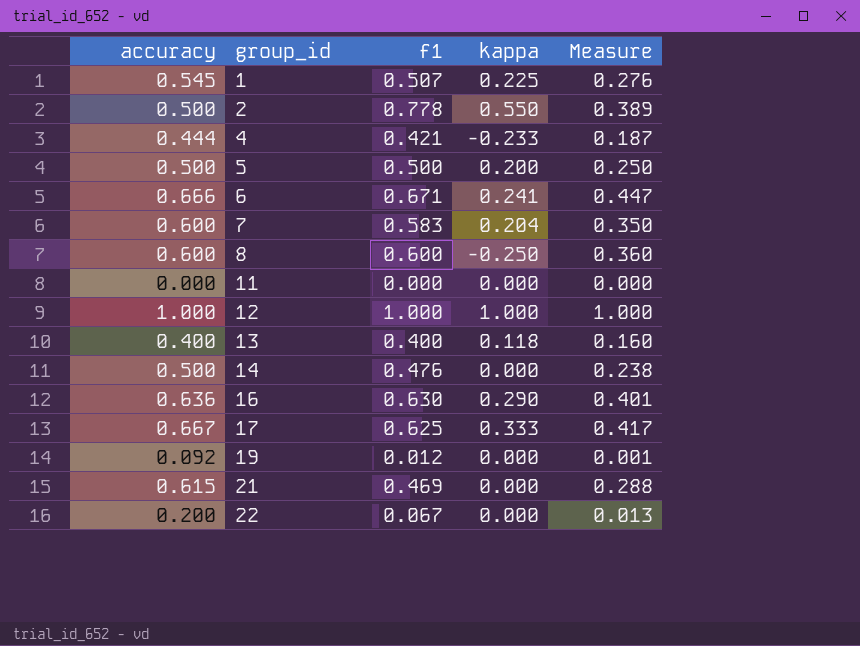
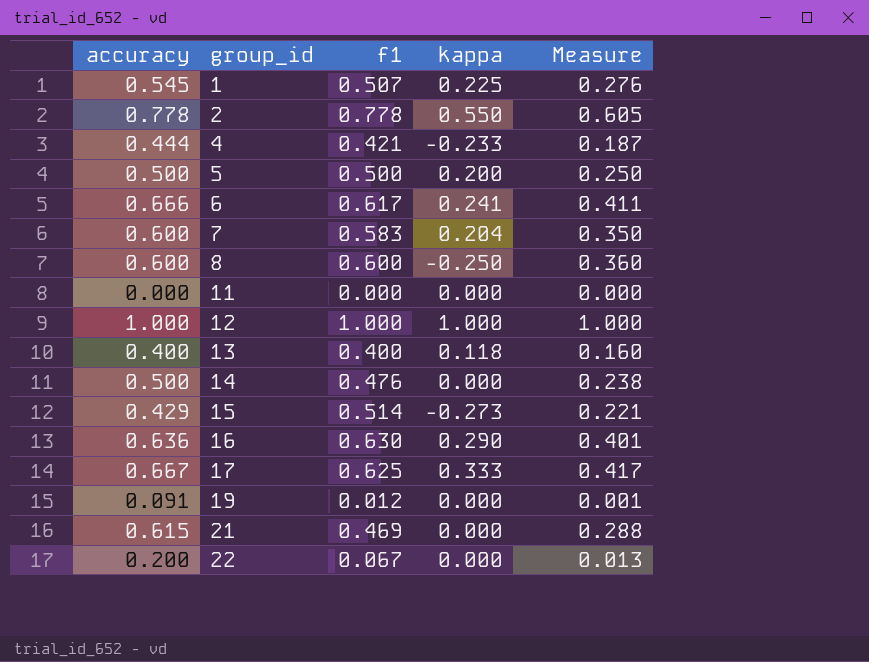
2 | accuracy: 0.500 -> 0.778
2 | Measure: 0.389 -> 0.605
6 | f1: 0.671 -> 0.617
6 | Measure: 0.447 -> 0.411
row 15: none -> 0.429 | 0.514 | -0.273 | 0.221
19 | accuracy: 0.092 -> 0.091

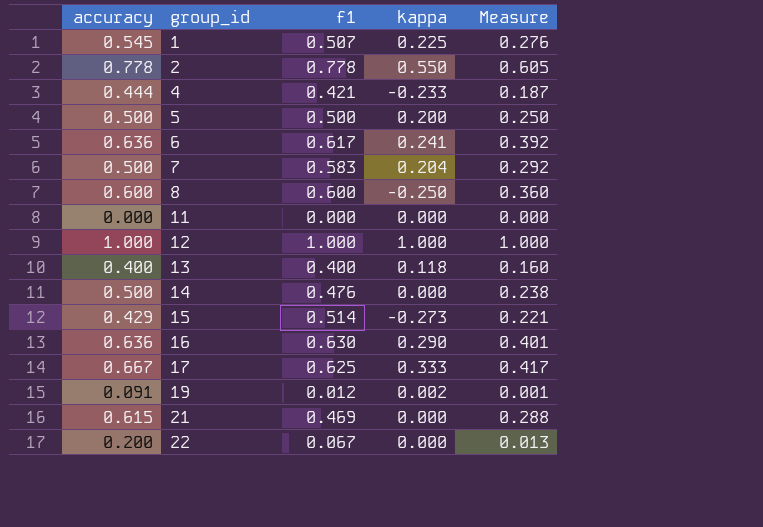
6 | accuracy: 0.666 -> 0.636
6 | Measure: 0.411 -> 0.392
7 | accuracy: 0.600 -> 0.500
7 | Measure: 0.350 -> 0.292
19 | kappa: 0.000 -> 0.002

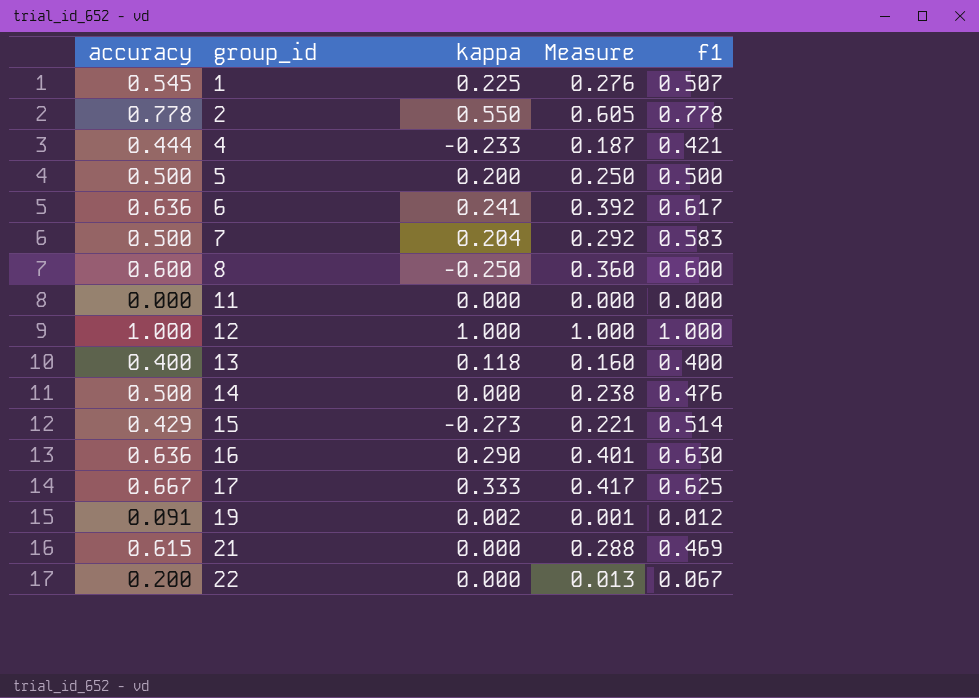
column f1 | position: 3 -> 5

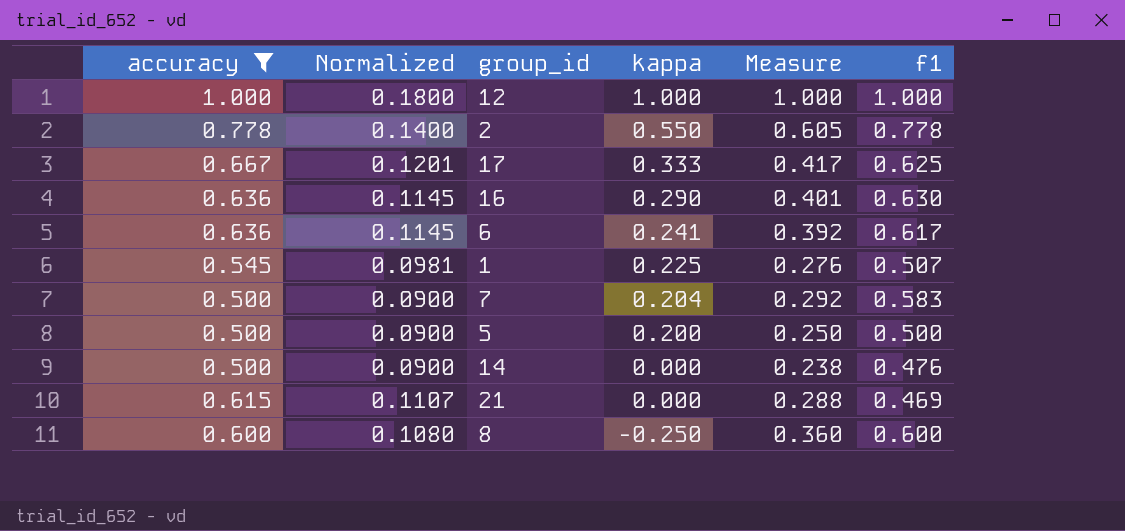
filter: none -> accuracy >= 0.500
row order: group_id ascending -> kappa descending
column Normalized | formula: none -> [accuracy] * 0.18

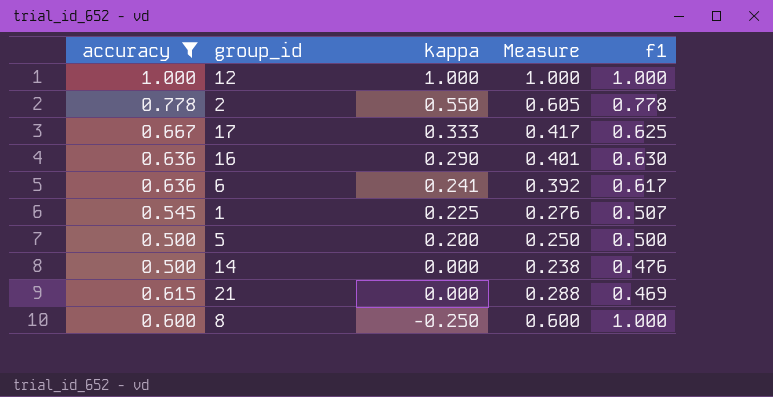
column Normalized | formula: [accuracy] * 0.18 -> none
row 7: 0.500 | 0.0900 | 0.204 | 0.292 | 0.583 -> none
8 | Measure: 0.360 -> 0.600
8 | f1: 0.600 -> 1.000

